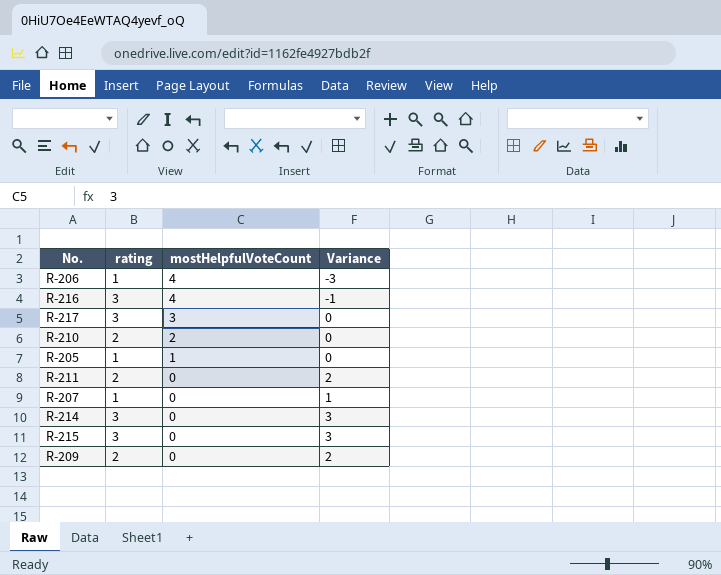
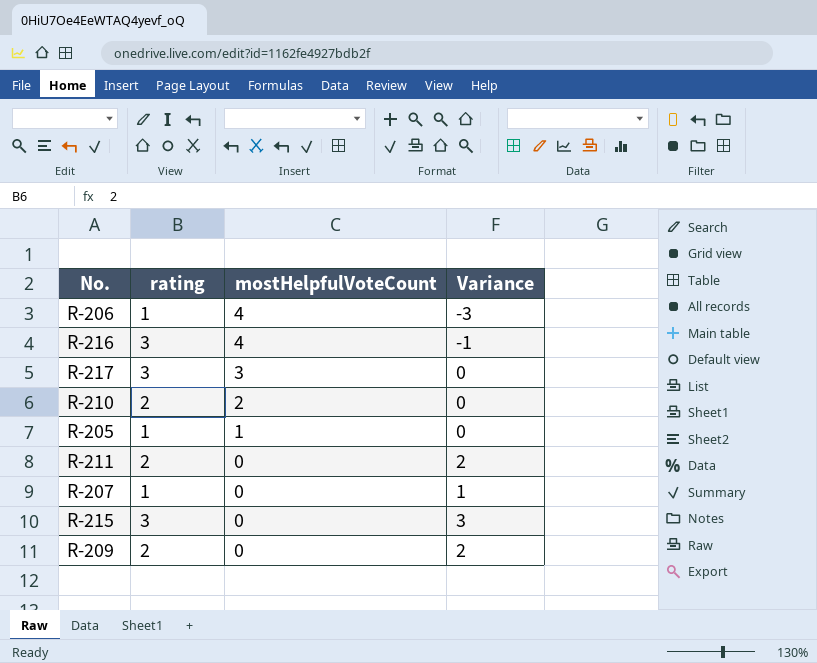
row R-214: 3 | 0 | 3 -> none

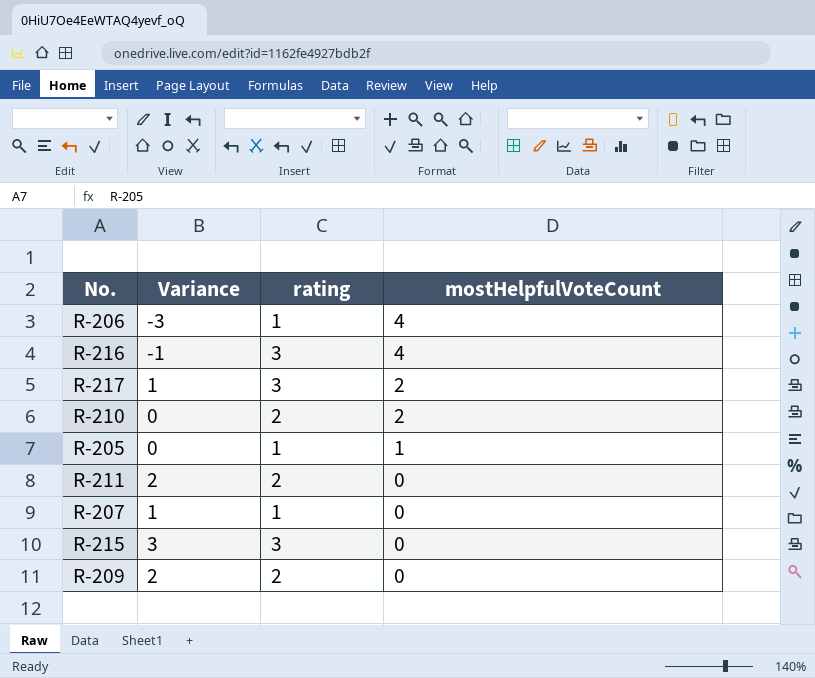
column Variance | position: 4 -> 2
R-217 | Variance: 0 -> 1
R-217 | mostHelpfulVoteCount: 3 -> 2

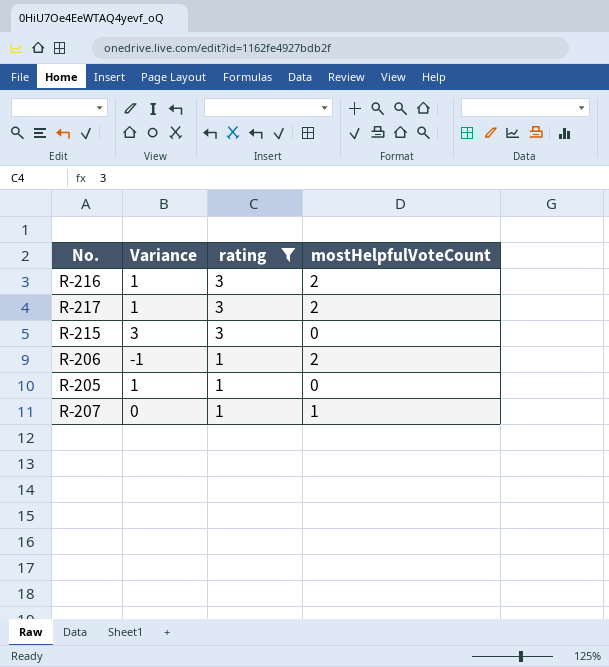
filter: none -> rating != 2
row order: mostHelpfulVoteCount descending -> rating descending
R-216 | Variance: -1 -> 1
R-216 | mostHelpfulVoteCount: 4 -> 2
R-206 | Variance: -3 -> -1
R-206 | mostHelpfulVoteCount: 4 -> 2
R-205 | Variance: 0 -> 1
R-205 | mostHelpfulVoteCount: 1 -> 0
R-207 | Variance: 1 -> 0
R-207 | mostHelpfulVoteCount: 0 -> 1

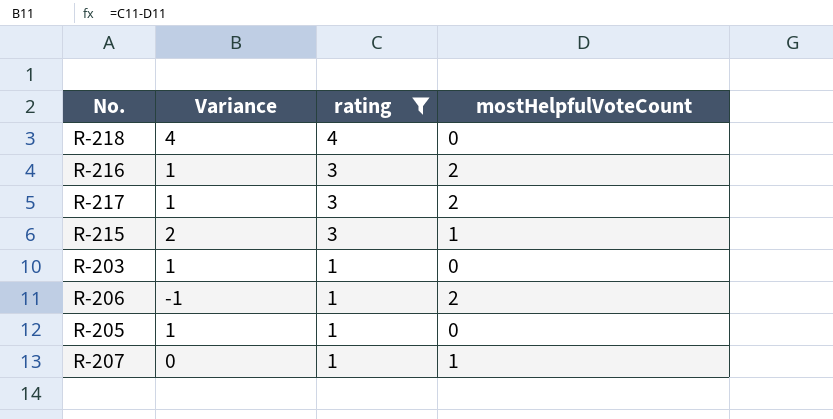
row R-218: none -> 4 | 4 | 0
R-215 | Variance: 3 -> 2
R-215 | mostHelpfulVoteCount: 0 -> 1
row R-203: none -> 1 | 1 | 0

